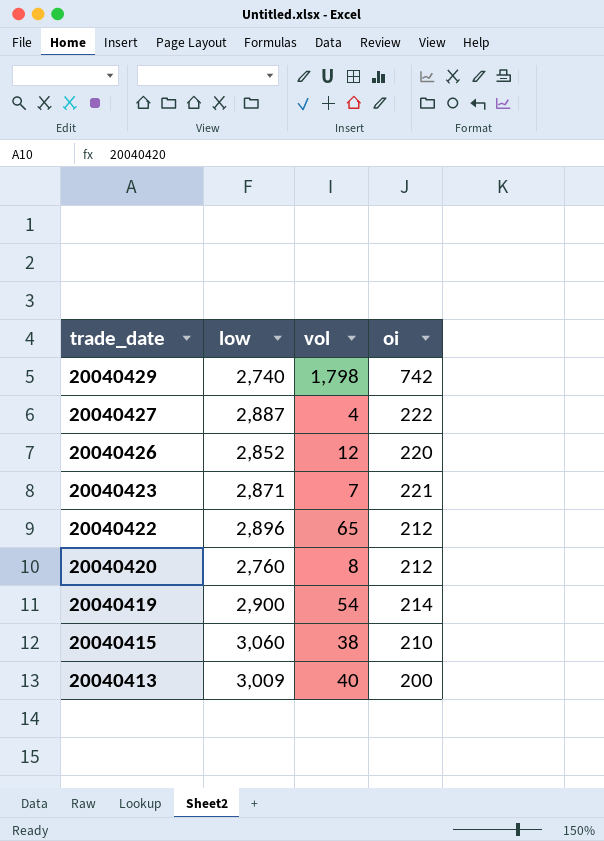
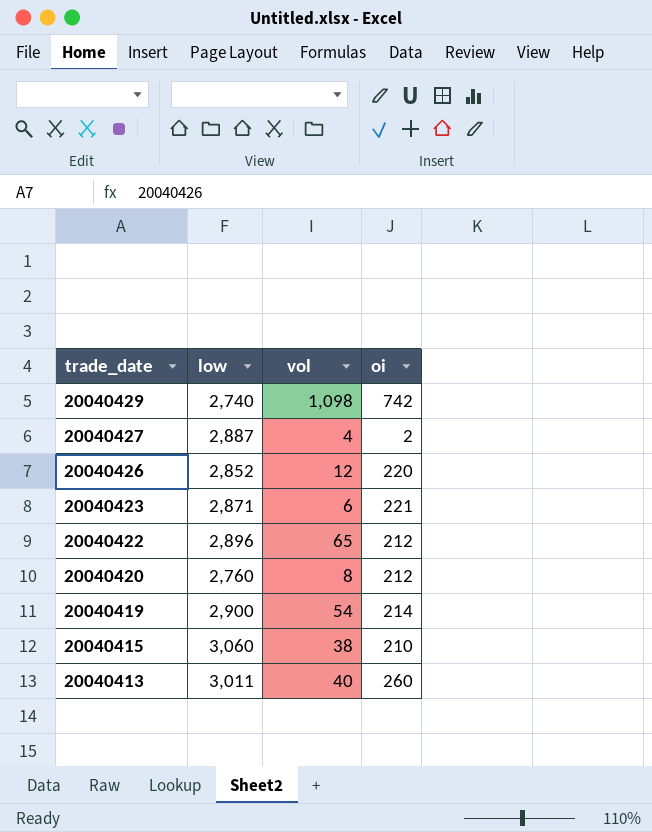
20040429 | vol: 1,798 -> 1,098
20040427 | oi: 222 -> 2
20040423 | vol: 7 -> 6
20040413 | low: 3,009 -> 3,011
20040413 | oi: 200 -> 260

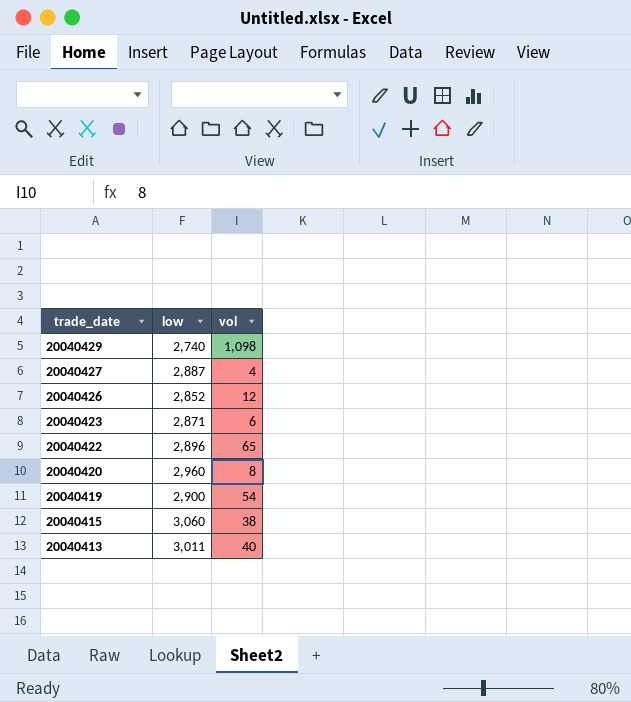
column oi | position: 4 -> none
20040420 | low: 2,760 -> 2,960

